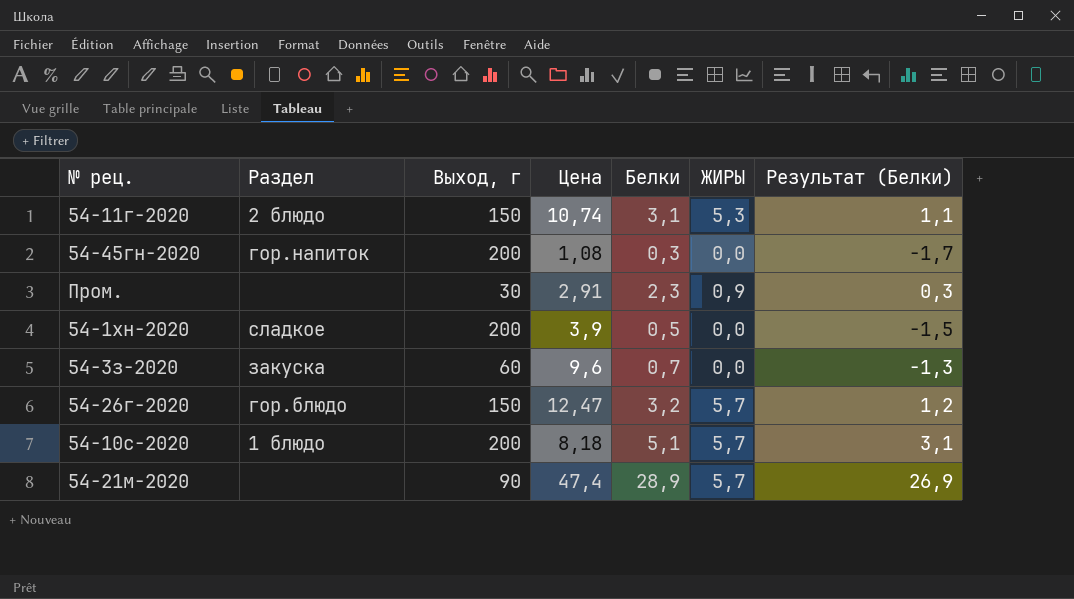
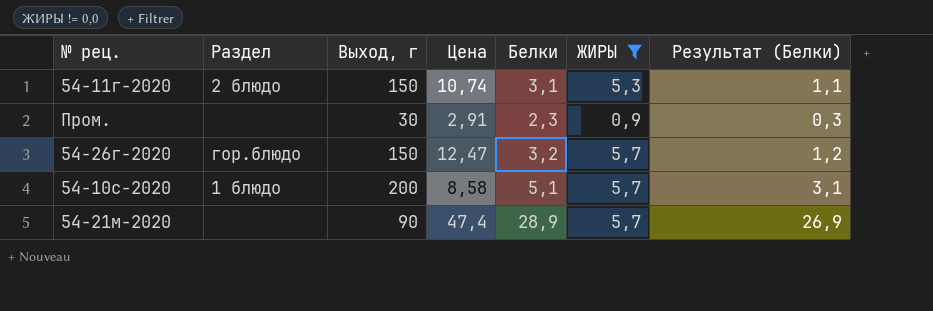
filter: none -> ЖИРЫ != 0,0
54-10с-2020 | Цена: 8,18 -> 8,58

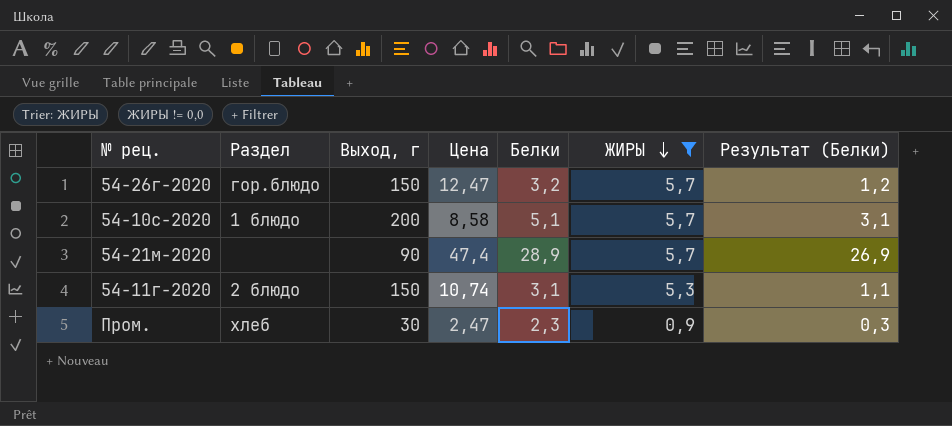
row order: none -> ЖИРЫ descending
Пром. | Раздел: none -> хлеб
Пром. | Цена: 2,91 -> 2,47

